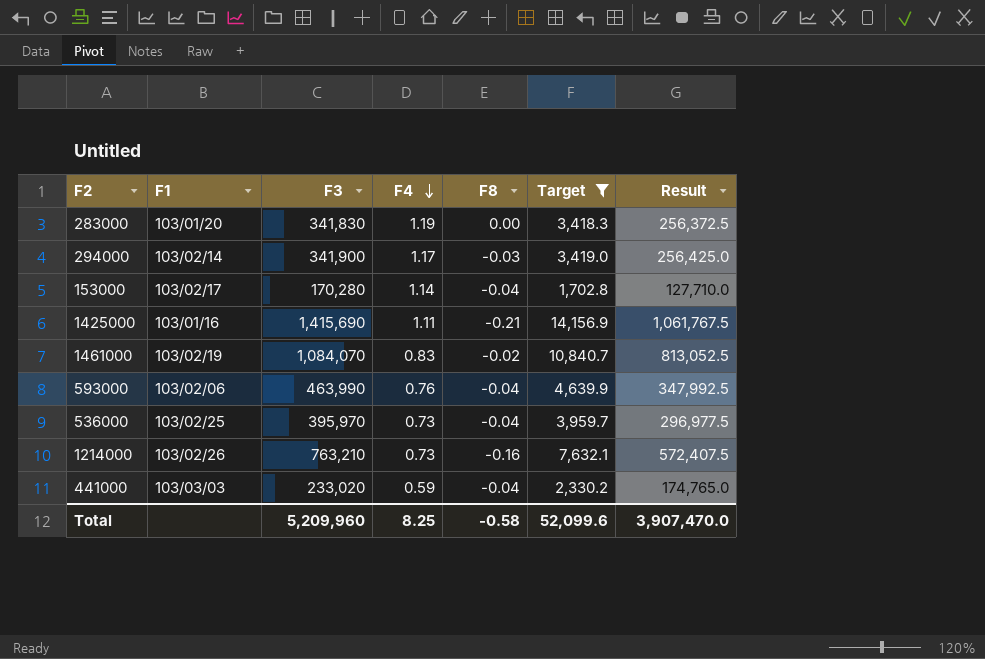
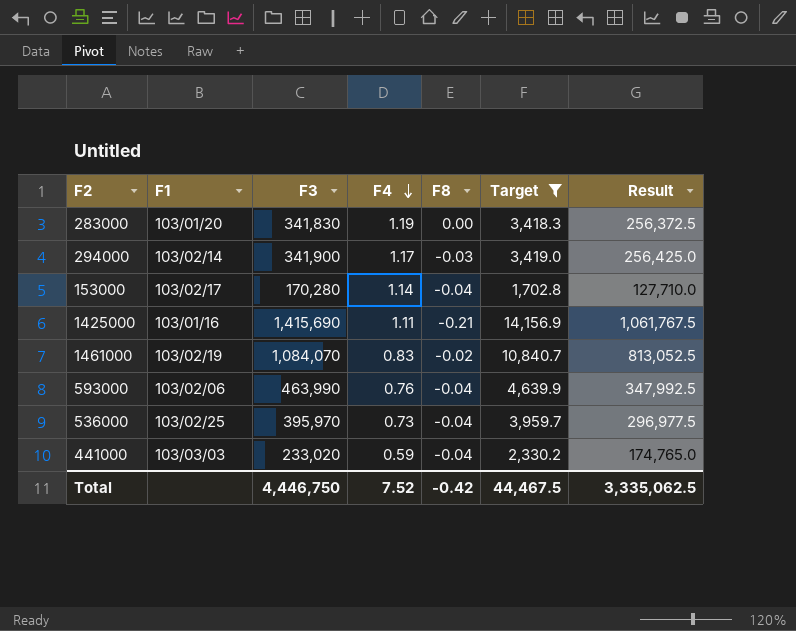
row 1214000: 103/02/26 | 763,210 | 0.73 | -0.16 | 7,632.1 | 572,407.5 -> none
Total | F3: 5,209,960 -> 4,446,750
Total | F4: 8.25 -> 7.52
Total | F8: -0.58 -> -0.42
Total | Target: 52,099.6 -> 44,467.5
Total | Result: 3,907,470.0 -> 3,335,062.5

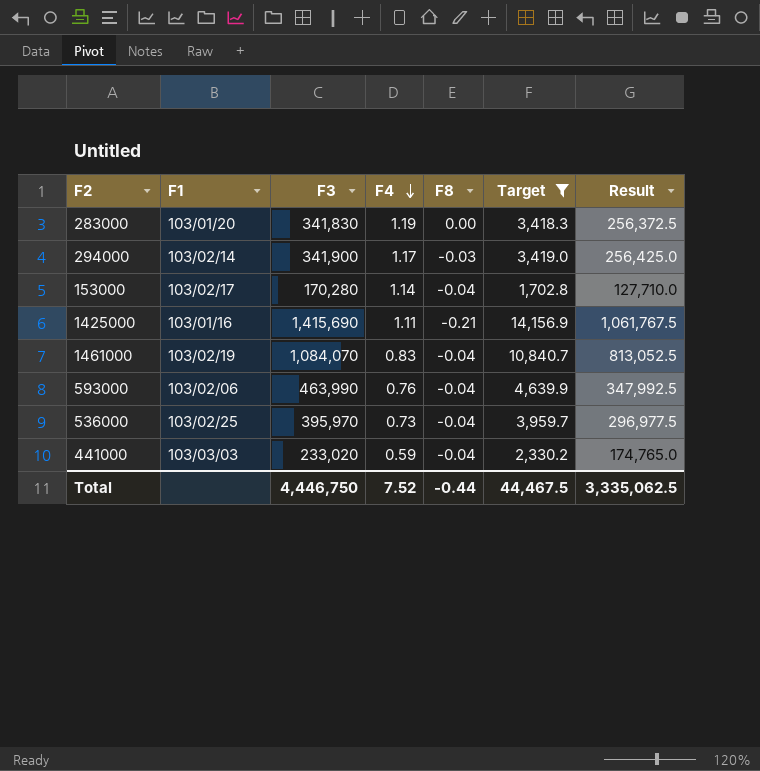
1461000 | F8: -0.02 -> -0.04
Total | F8: -0.42 -> -0.44

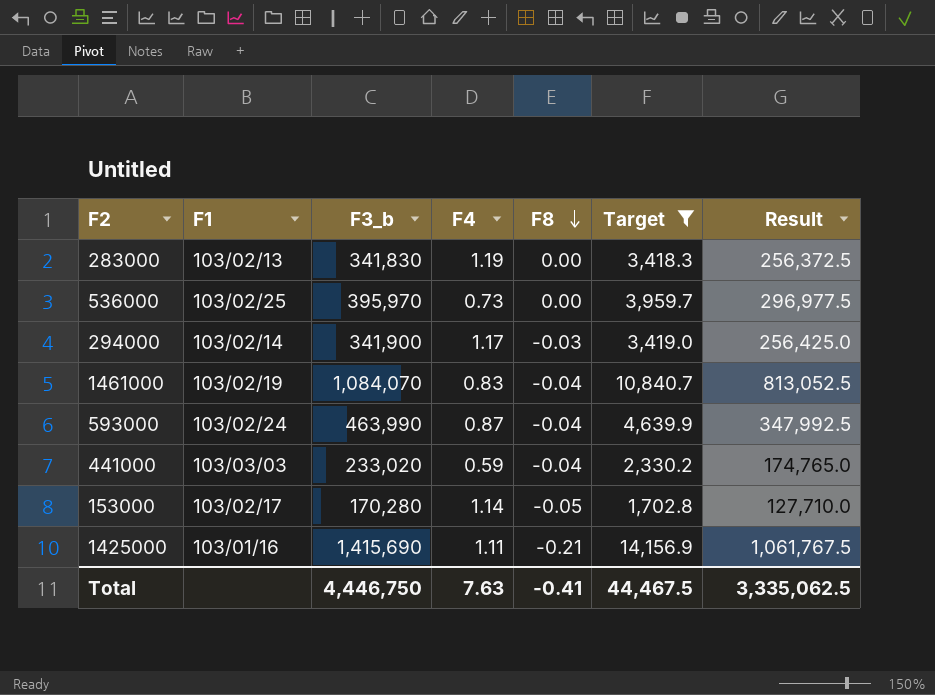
row order: F4 descending -> F8 descending
column name: F3 -> F3_b
283000 | F1: 103/01/20 -> 103/02/13
536000 | F8: -0.04 -> 0.00
593000 | F1: 103/02/06 -> 103/02/24
593000 | F4: 0.76 -> 0.87
153000 | F8: -0.04 -> -0.05
Total | F4: 7.52 -> 7.63
Total | F8: -0.44 -> -0.41

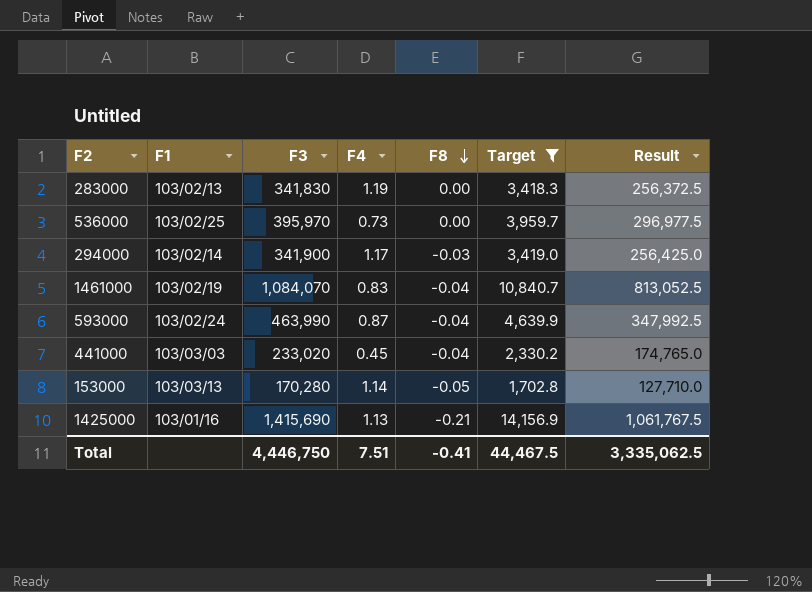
column name: F3_b -> F3
441000 | F4: 0.59 -> 0.45
153000 | F1: 103/02/17 -> 103/03/13
1425000 | F4: 1.11 -> 1.13
Total | F4: 7.63 -> 7.51

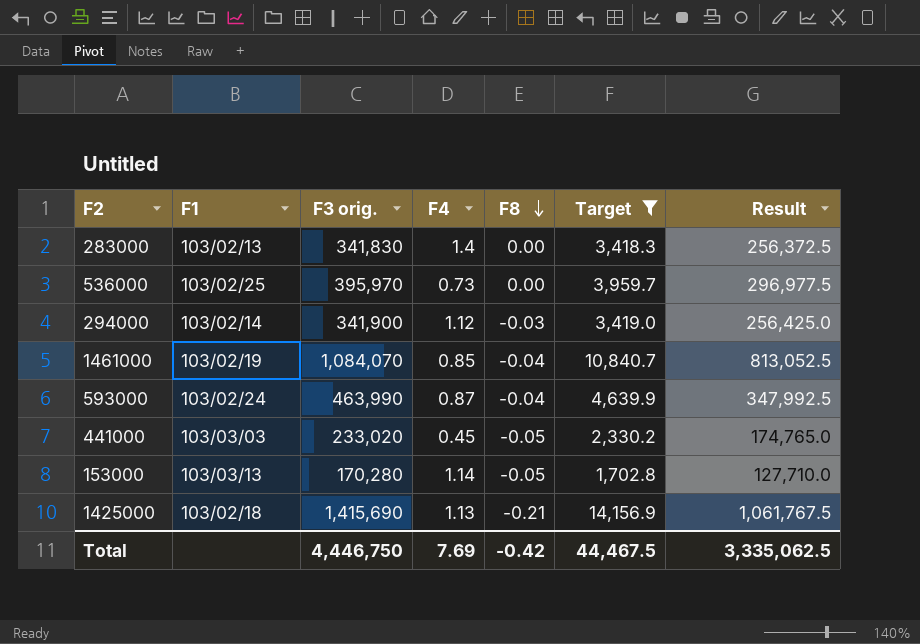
column name: F3 -> F3 orig.
283000 | F4: 1.19 -> 1.4
294000 | F4: 1.17 -> 1.12
1461000 | F4: 0.83 -> 0.85
441000 | F8: -0.04 -> -0.05
1425000 | F1: 103/01/16 -> 103/02/18
Total | F4: 7.51 -> 7.69
Total | F8: -0.41 -> -0.42

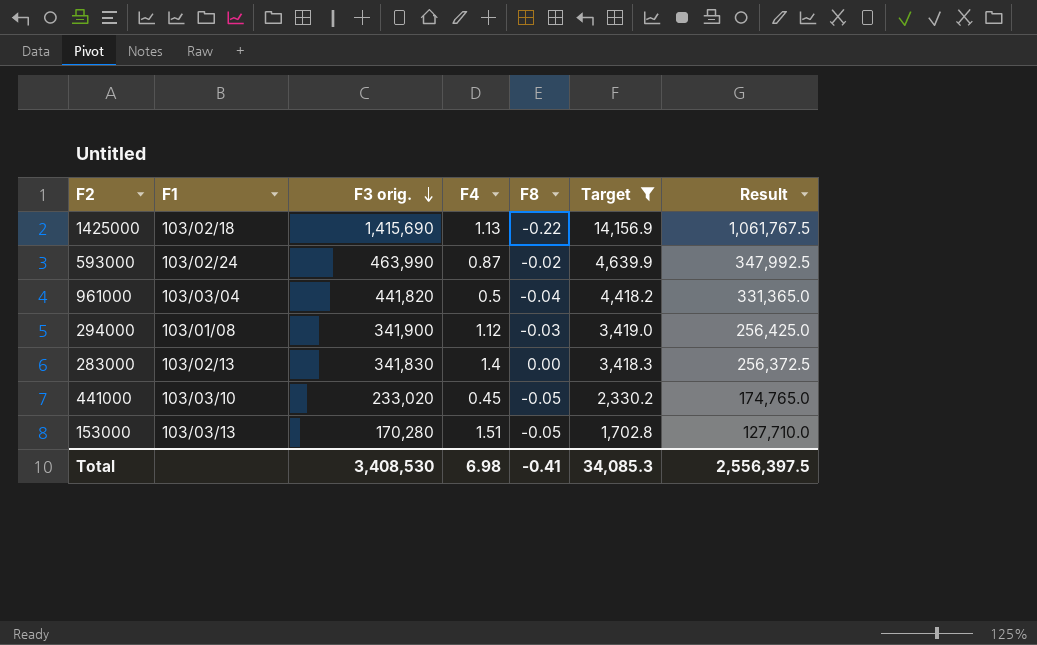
row order: F8 descending -> F3 orig. descending
row 536000: 103/02/25 | 395,970 | 0.73 | 0.00 | 3,959.7 | 296,977.5 -> none
row 1461000: 103/02/19 | 1,084,070 | 0.85 | -0.04 | 10,840.7 | 813,052.5 -> none
1425000 | F8: -0.21 -> -0.22
593000 | F8: -0.04 -> -0.02
row 961000: none -> 103/03/04 | 441,820 | 0.5 | -0.04 | 4,418.2 | 331,365.0
294000 | F1: 103/02/14 -> 103/01/08
441000 | F1: 103/03/03 -> 103/03/10
153000 | F4: 1.14 -> 1.51
Total | F3 orig.: 4,446,750 -> 3,408,530
Total | F4: 7.69 -> 6.98
Total | F8: -0.42 -> -0.41
Total | Target: 44,467.5 -> 34,085.3
Total | Result: 3,335,062.5 -> 2,556,397.5

